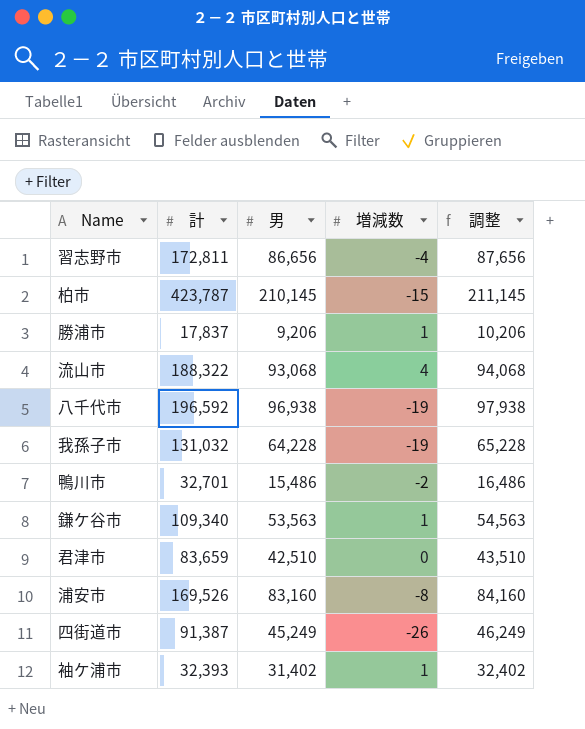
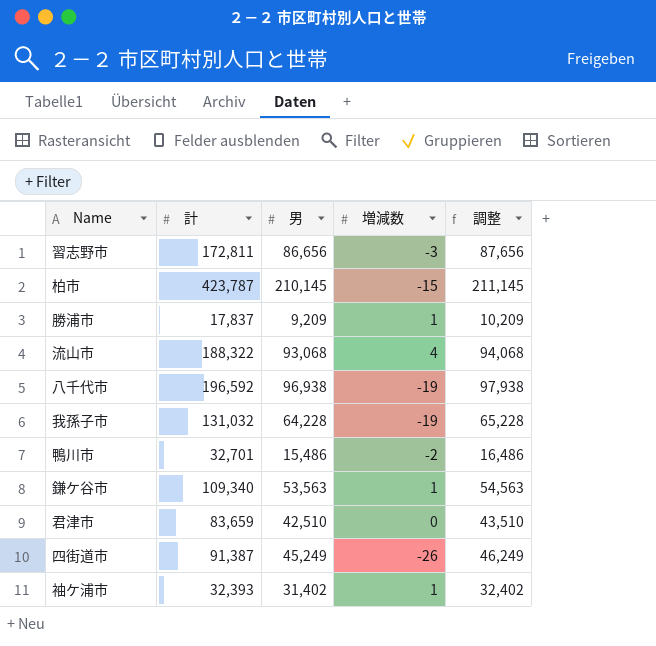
row 浦安市: 169,526 | 83,160 | -8 | 84,160 -> none
習志野市 | 増減数: -4 -> -3
勝浦市 | 男: 9,206 -> 9,209
勝浦市 | 調整: 10,206 -> 10,209

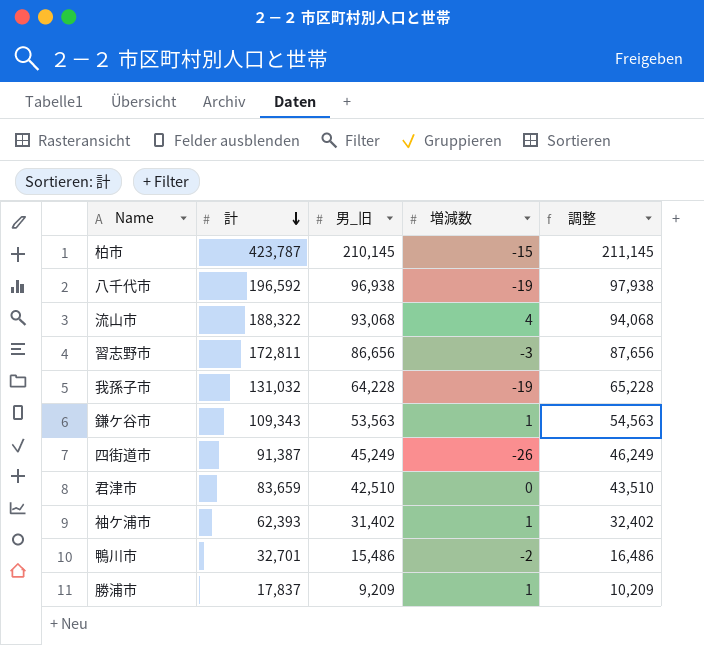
row order: none -> 計 descending
column name: 男 -> 男_旧
鎌ケ谷市 | 計: 109,340 -> 109,343
袖ケ浦市 | 計: 32,393 -> 62,393

